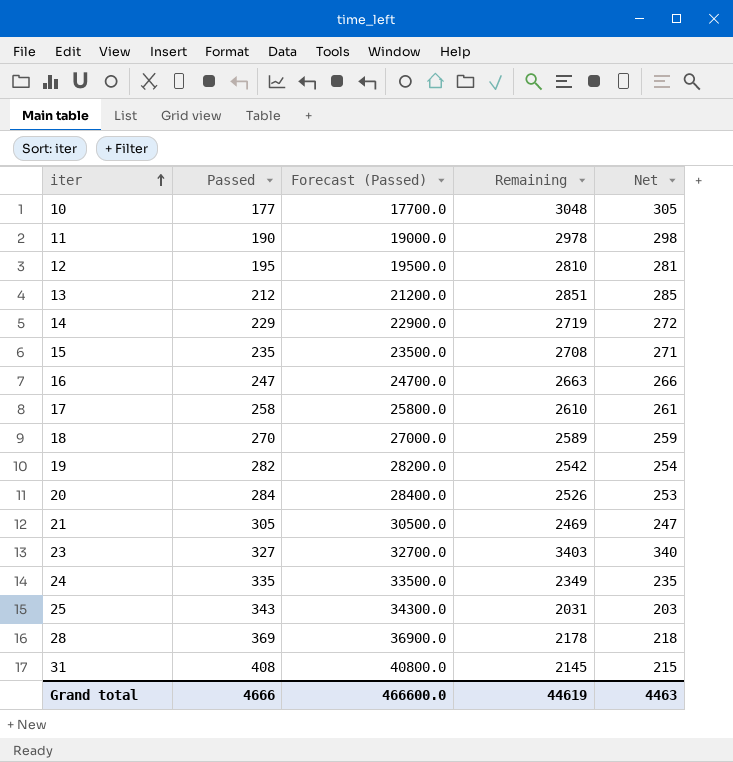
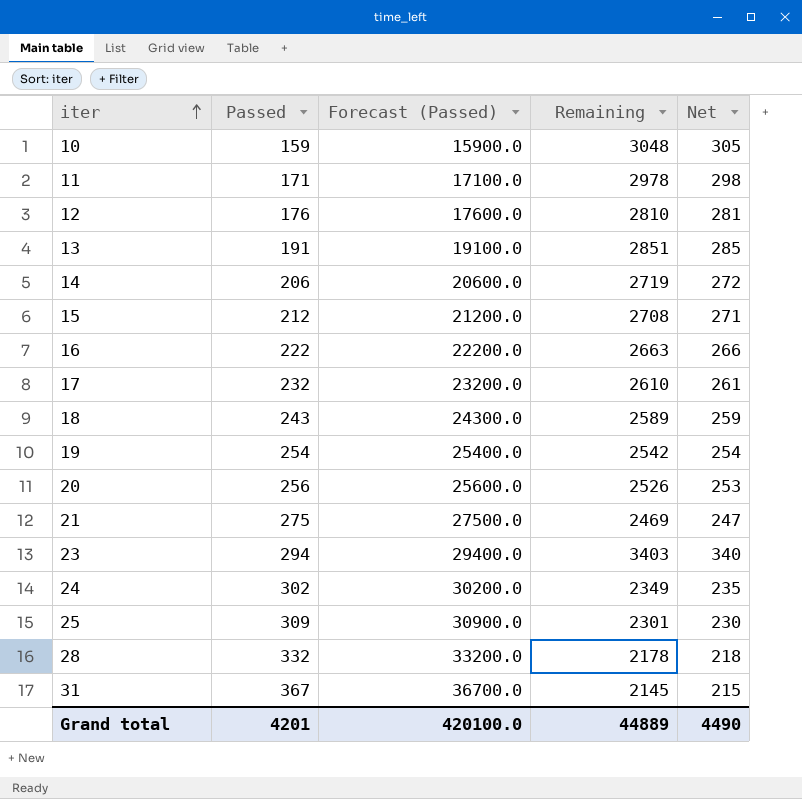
10 | Passed: 177 -> 159
10 | Forecast (Passed): 17700.0 -> 15900.0
11 | Passed: 190 -> 171
11 | Forecast (Passed): 19000.0 -> 17100.0
12 | Passed: 195 -> 176
12 | Forecast (Passed): 19500.0 -> 17600.0
13 | Passed: 212 -> 191
13 | Forecast (Passed): 21200.0 -> 19100.0
14 | Passed: 229 -> 206
14 | Forecast (Passed): 22900.0 -> 20600.0
15 | Passed: 235 -> 212
15 | Forecast (Passed): 23500.0 -> 21200.0
16 | Passed: 247 -> 222
16 | Forecast (Passed): 24700.0 -> 22200.0
17 | Passed: 258 -> 232
17 | Forecast (Passed): 25800.0 -> 23200.0
18 | Passed: 270 -> 243
18 | Forecast (Passed): 27000.0 -> 24300.0
19 | Passed: 282 -> 254
19 | Forecast (Passed): 28200.0 -> 25400.0
20 | Passed: 284 -> 256
20 | Forecast (Passed): 28400.0 -> 25600.0
21 | Passed: 305 -> 275
21 | Forecast (Passed): 30500.0 -> 27500.0
23 | Passed: 327 -> 294
23 | Forecast (Passed): 32700.0 -> 29400.0
24 | Passed: 335 -> 302
24 | Forecast (Passed): 33500.0 -> 30200.0
25 | Passed: 343 -> 309
25 | Forecast (Passed): 34300.0 -> 30900.0
25 | Remaining: 2031 -> 2301
25 | Net: 203 -> 230
28 | Passed: 369 -> 332
28 | Forecast (Passed): 36900.0 -> 33200.0
31 | Passed: 408 -> 367
31 | Forecast (Passed): 40800.0 -> 36700.0
Grand total | Passed: 4666 -> 4201
Grand total | Forecast (Passed): 466600.0 -> 420100.0
Grand total | Remaining: 44619 -> 44889
Grand total | Net: 4463 -> 4490

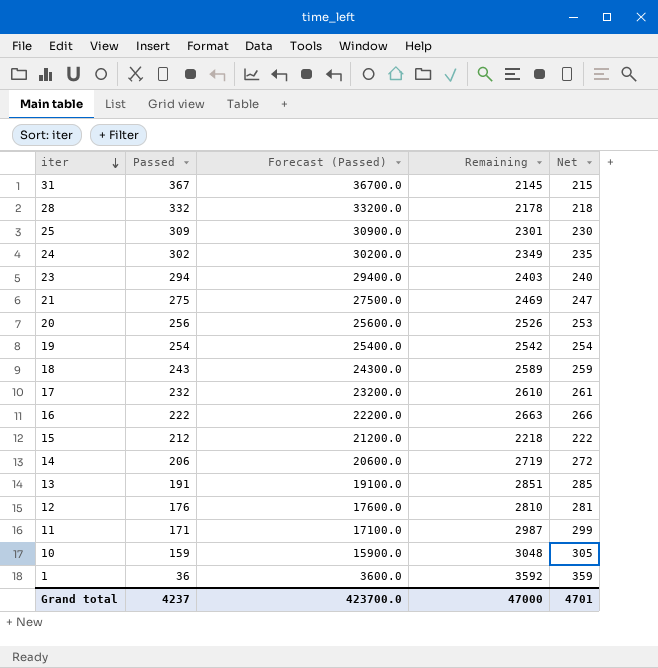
row order: iter ascending -> iter descending
23 | Remaining: 3403 -> 2403
23 | Net: 340 -> 240
15 | Remaining: 2708 -> 2218
15 | Net: 271 -> 222
11 | Remaining: 2978 -> 2987
11 | Net: 298 -> 299
row 1: none -> 36 | 3600.0 | 3592 | 359
Grand total | Passed: 4201 -> 4237
Grand total | Forecast (Passed): 420100.0 -> 423700.0
Grand total | Remaining: 44889 -> 47000
Grand total | Net: 4490 -> 4701

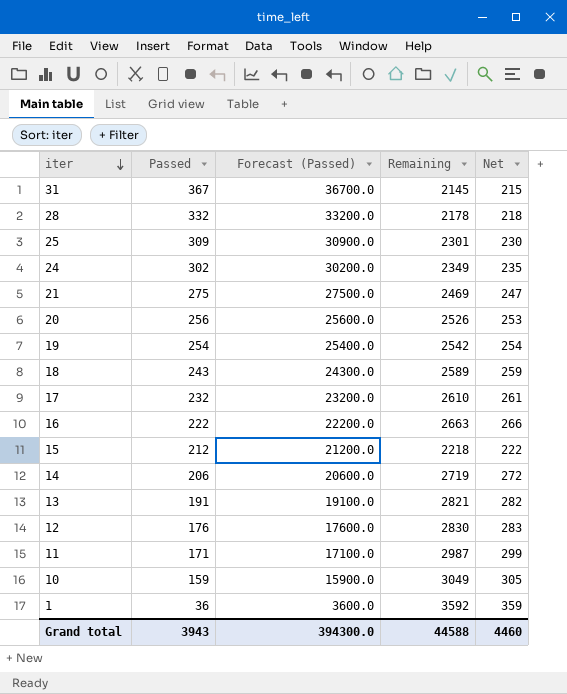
row 23: 294 | 29400.0 | 2403 | 240 -> none
13 | Remaining: 2851 -> 2821
13 | Net: 285 -> 282
12 | Remaining: 2810 -> 2830
12 | Net: 281 -> 283
10 | Remaining: 3048 -> 3049
Grand total | Passed: 4237 -> 3943
Grand total | Forecast (Passed): 423700.0 -> 394300.0
Grand total | Remaining: 47000 -> 44588
Grand total | Net: 4701 -> 4460

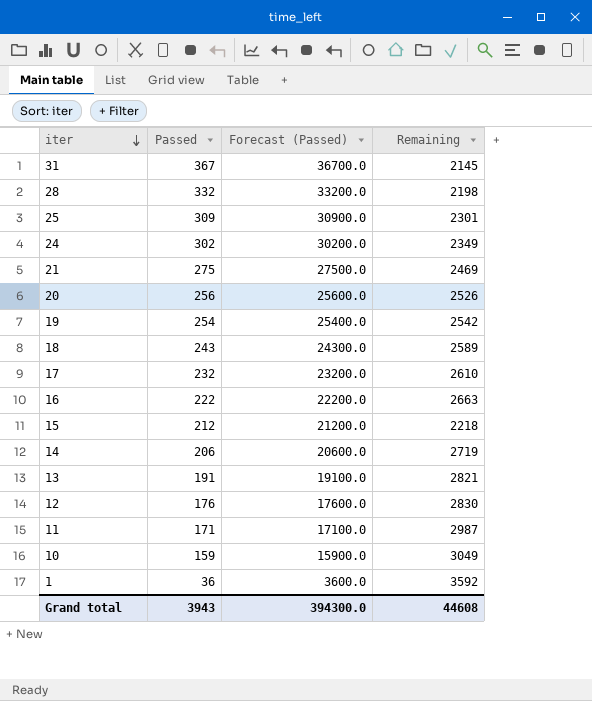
column Net | formula: [Remaining] * 0.1 -> none
28 | Remaining: 2178 -> 2198
Grand total | Remaining: 44588 -> 44608

